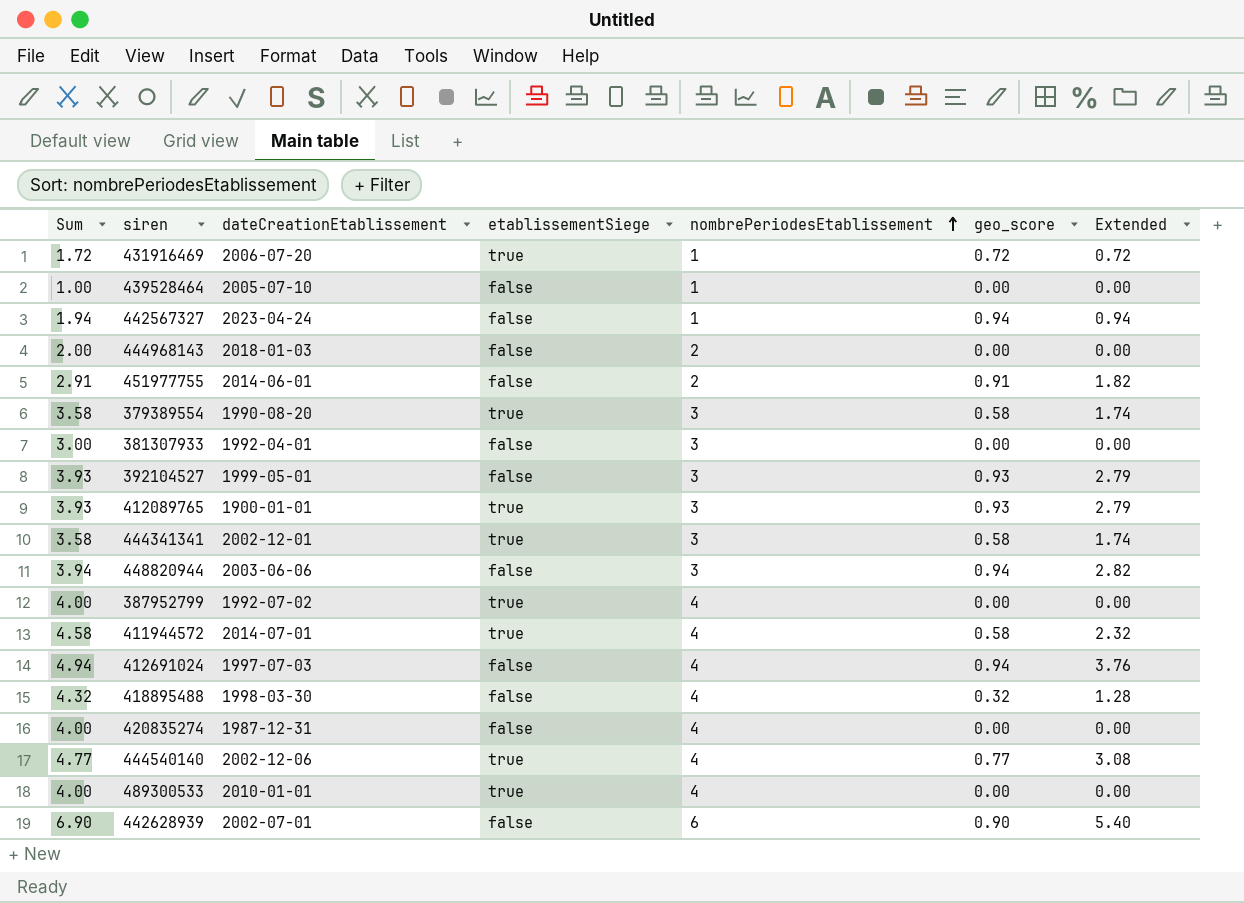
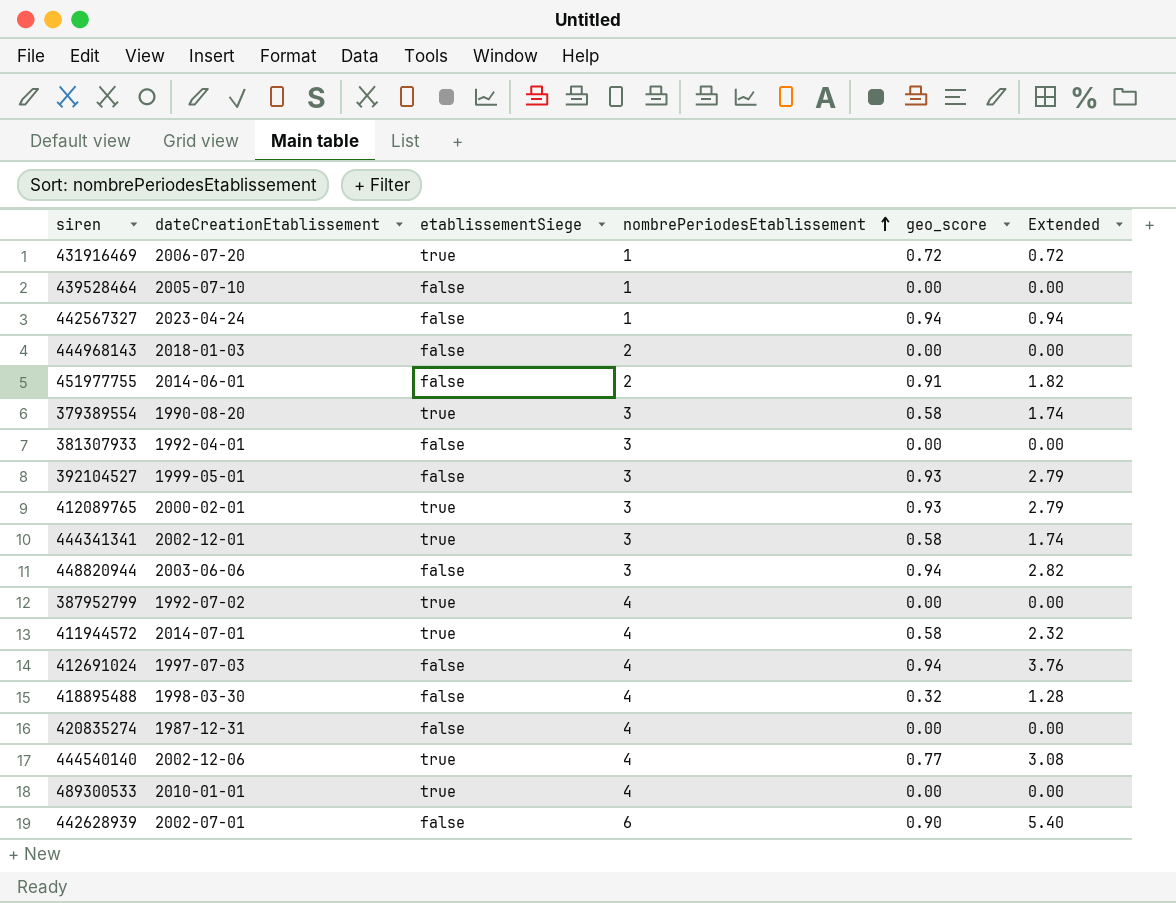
column Sum | formula: [nombrePeriodesEtablissement] + [geo_score] -> none
412089765 | dateCreationEtablissement: 1900-01-01 -> 2000-02-01

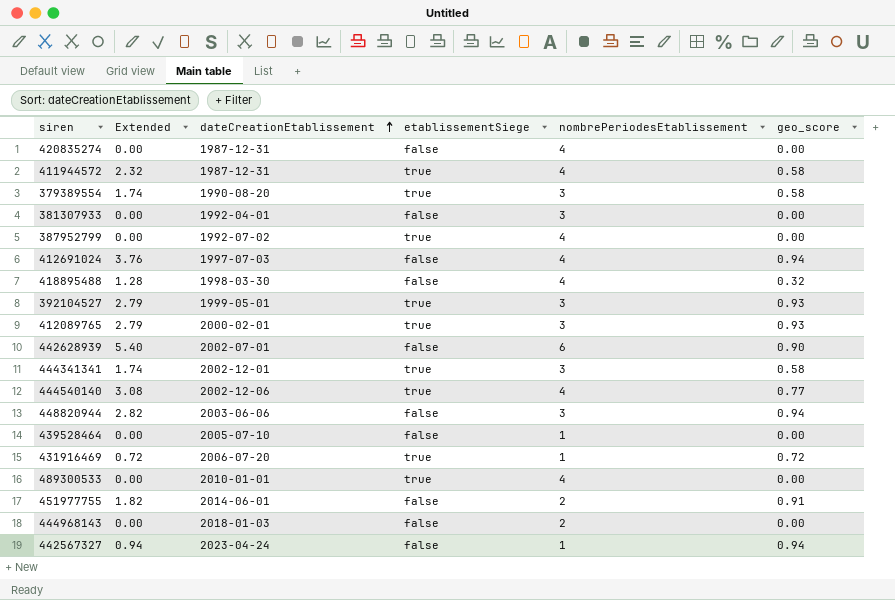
row order: nombrePeriodesEtablissement ascending -> dateCreationEtablissement ascending
column Extended | position: 6 -> 2
411944572 | dateCreationEtablissement: 2014-07-01 -> 1987-12-31
392104527 | etablissementSiege: false -> true

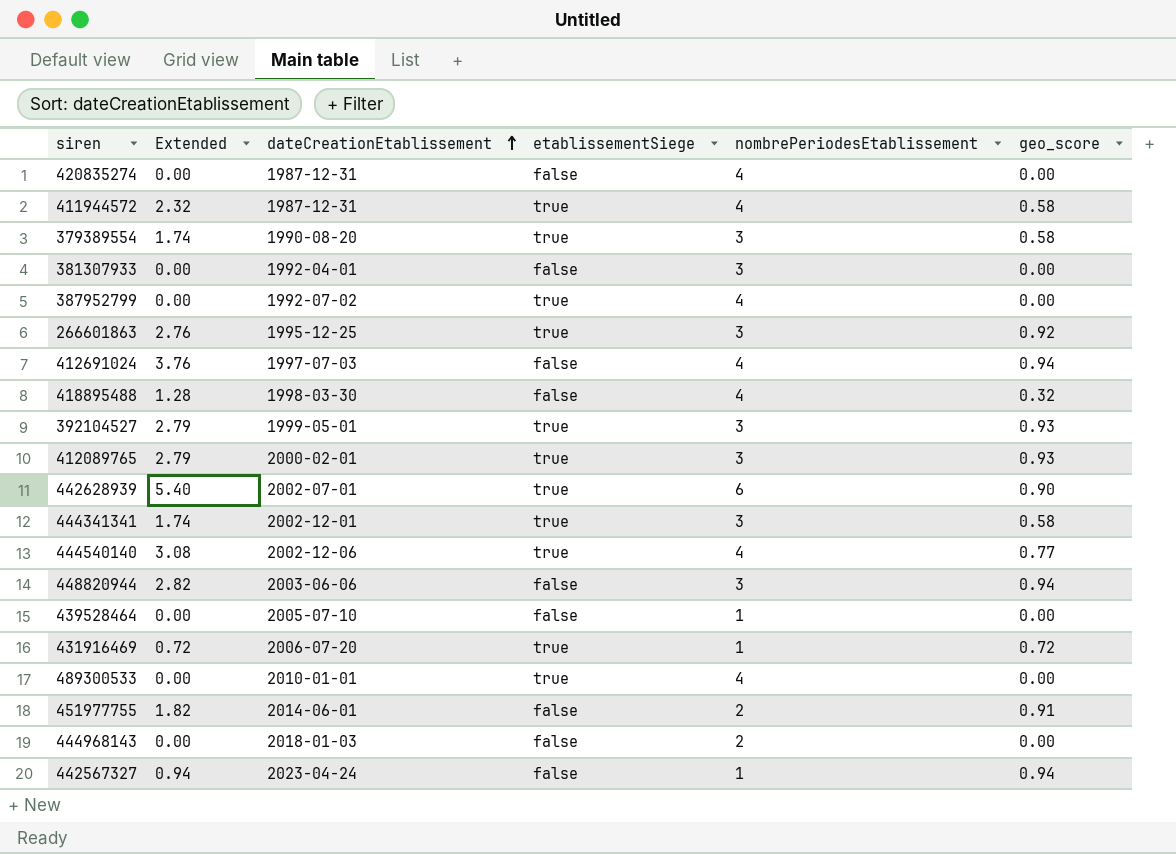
row 266601863: none -> 2.76 | 1995-12-25 | true | 3 | 0.92
442628939 | etablissementSiege: false -> true

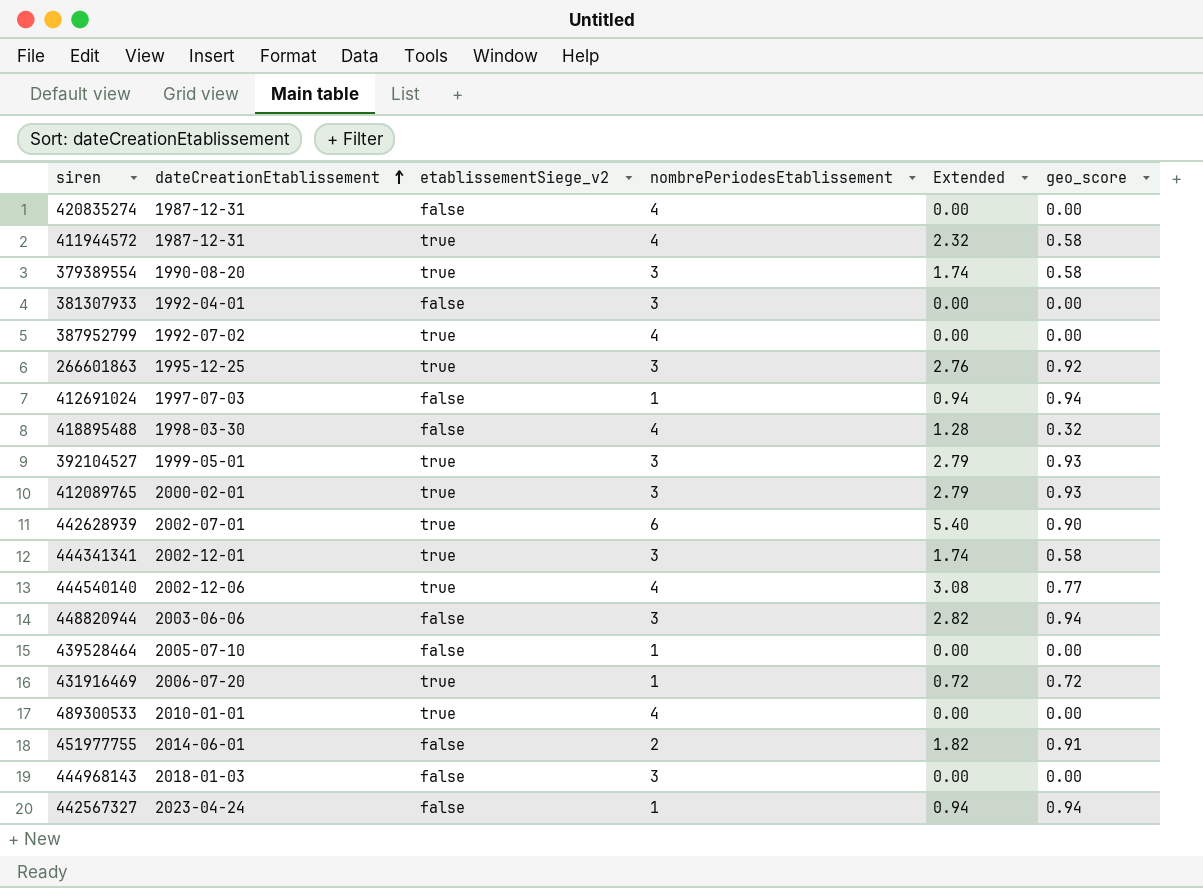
column name: etablissementSiege -> etablissementSiege_v2
column Extended | position: 2 -> 5
412691024 | nombrePeriodesEtablissement: 4 -> 1
412691024 | Extended: 3.76 -> 0.94
444968143 | nombrePeriodesEtablissement: 2 -> 3

